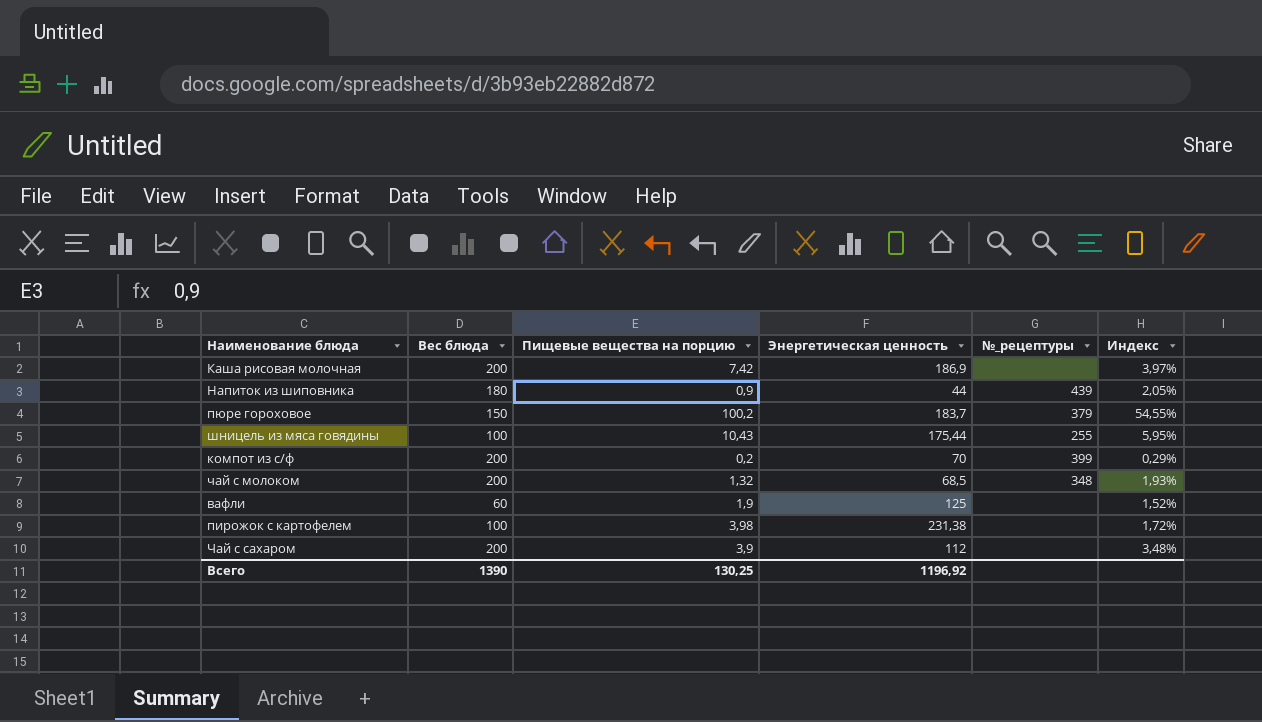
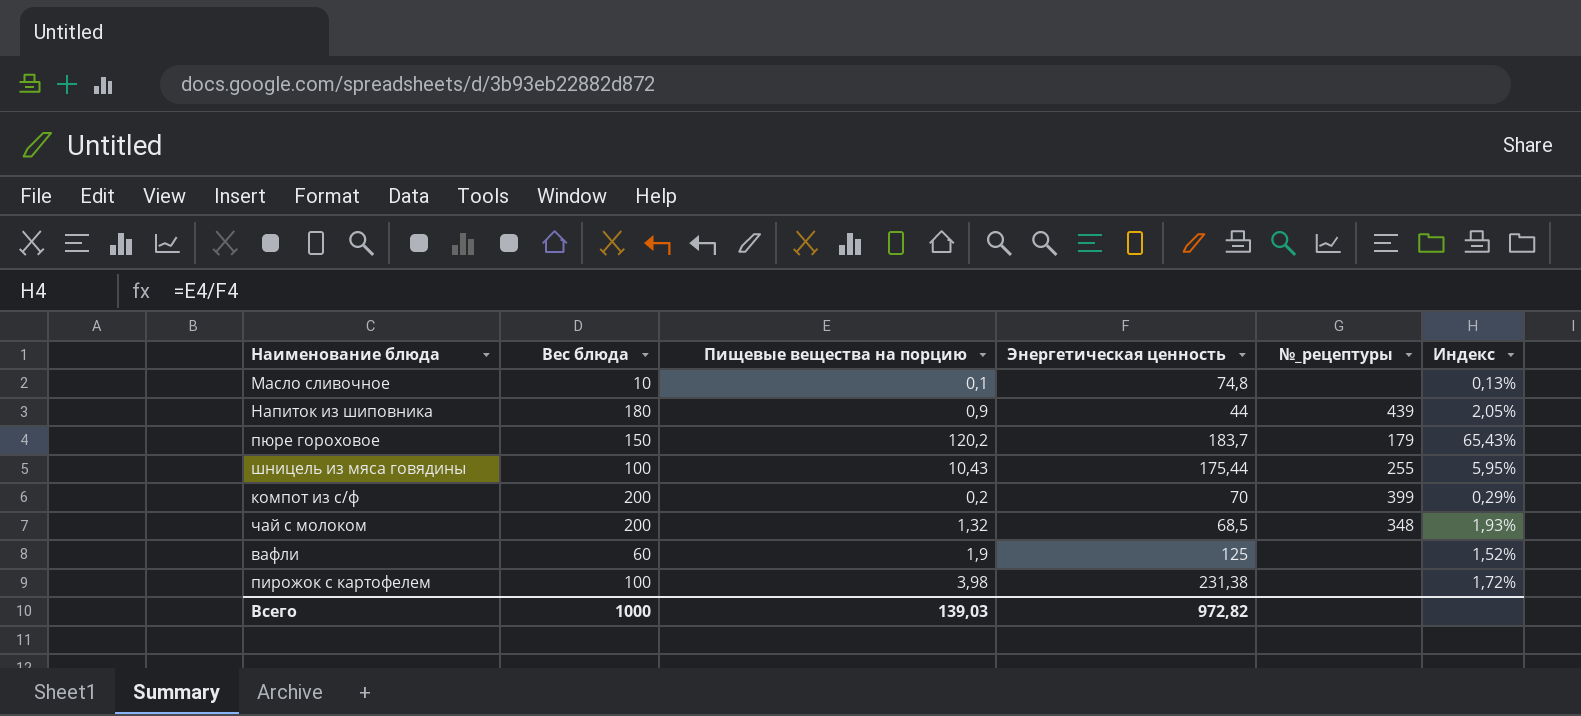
row Каша рисовая молочная: 200 | 7,42 | 186,9 | none | 3,97% -> none
row Чай с сахаром: 200 | 3,9 | 112 | none | 3,48% -> none
row Масло сливочное: none -> 10 | 0,1 | 74,8 | none | 0,13%
пюре гороховое | Пищевые вещества на порцию: 100,2 -> 120,2
пюре гороховое | №_рецептуры: 379 -> 179
пюре гороховое | Индекс: 54,55% -> 65,43%
Всего | Вес блюда: 1390 -> 1000
Всего | Пищевые вещества на порцию: 130,25 -> 139,03
Всего | Энергетическая ценность: 1196,92 -> 972,82

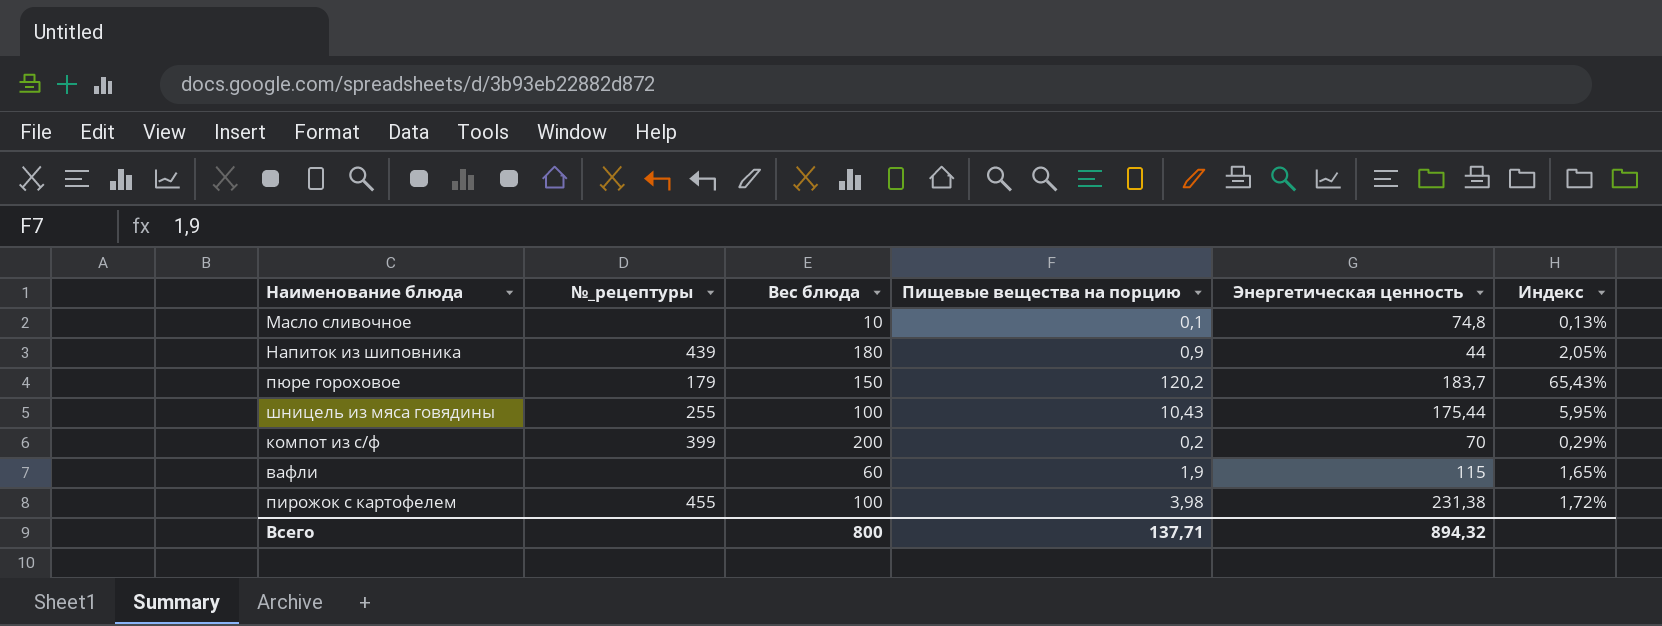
column №_рецептуры | position: 5 -> 2
row чай с молоком: 200 | 1,32 | 68,5 | 348 | 1,93% -> none
вафли | Энергетическая ценность: 125 -> 115
вафли | Индекс: 1,52% -> 1,65%
пирожок с картофелем | №_рецептуры: none -> 455
Всего | Вес блюда: 1000 -> 800
Всего | Пищевые вещества на порцию: 139,03 -> 137,71
Всего | Энергетическая ценность: 972,82 -> 894,32

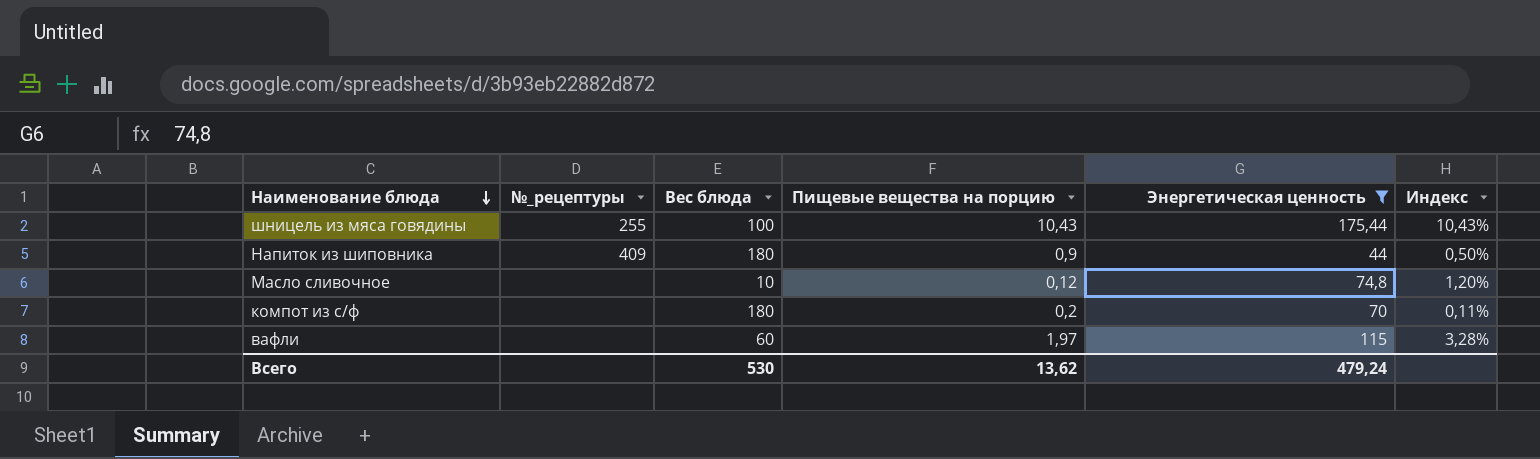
filter: none -> Энергетическая ценность <= 175,44
row order: none -> Наименование блюда descending
column Индекс | formula: [Пищевые вещества на порцию] / [Энергетическая ценность] -> [Пищевые вещества на порцию] / [Вес блюда]
Напиток из шиповника | №_рецептуры: 439 -> 409
Масло сливочное | Пищевые вещества на порцию: 0,1 -> 0,12
компот из с/ф | №_рецептуры: 399 -> none
компот из с/ф | Вес блюда: 200 -> 180
вафли | Пищевые вещества на порцию: 1,9 -> 1,97
Всего | Вес блюда: 800 -> 530
Всего | Пищевые вещества на порцию: 137,71 -> 13,62
Всего | Энергетическая ценность: 894,32 -> 479,24

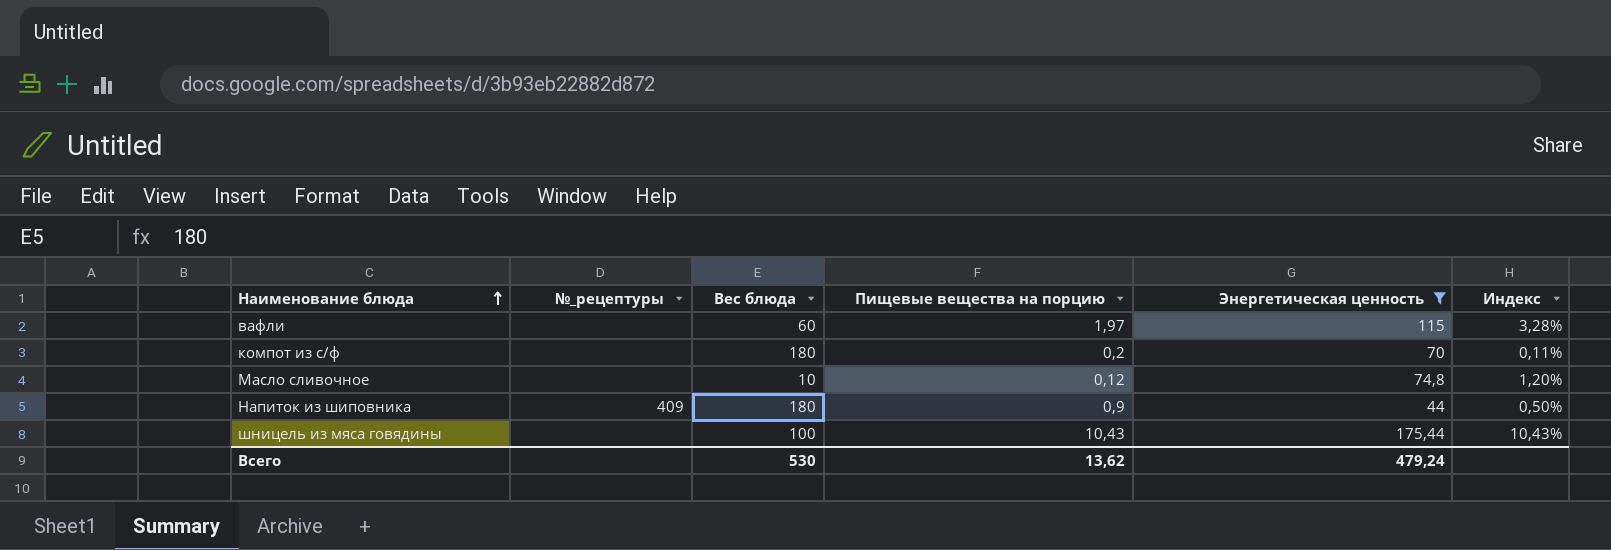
row order: Наименование блюда descending -> Наименование блюда ascending
шницель из мяса говядины | №_рецептуры: 255 -> none

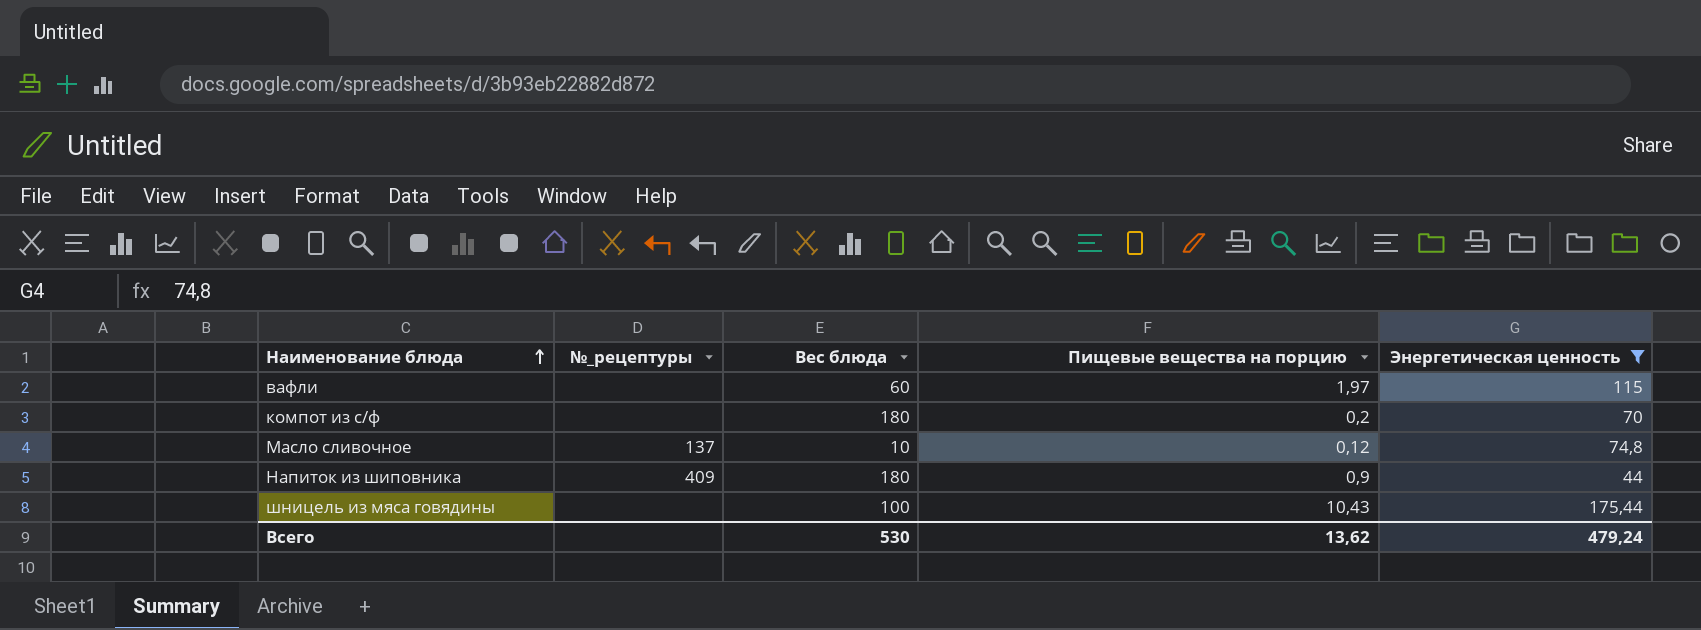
column Индекс | formula: [Пищевые вещества на порцию] / [Вес блюда] -> none
Масло сливочное | №_рецептуры: none -> 137

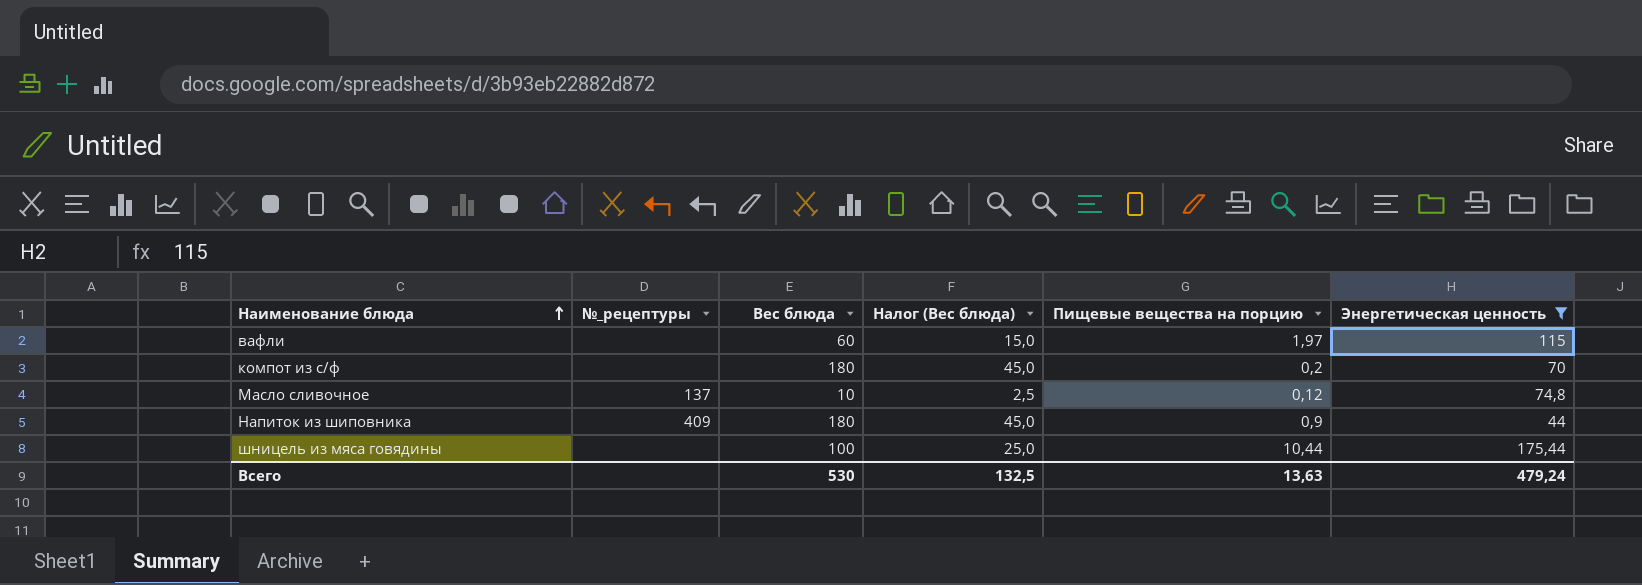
column Налог (Вес блюда) | formula: none -> [Вес блюда] * 0,25
шницель из мяса говядины | Пищевые вещества на порцию: 10,43 -> 10,44
Всего | Пищевые вещества на порцию: 13,62 -> 13,63

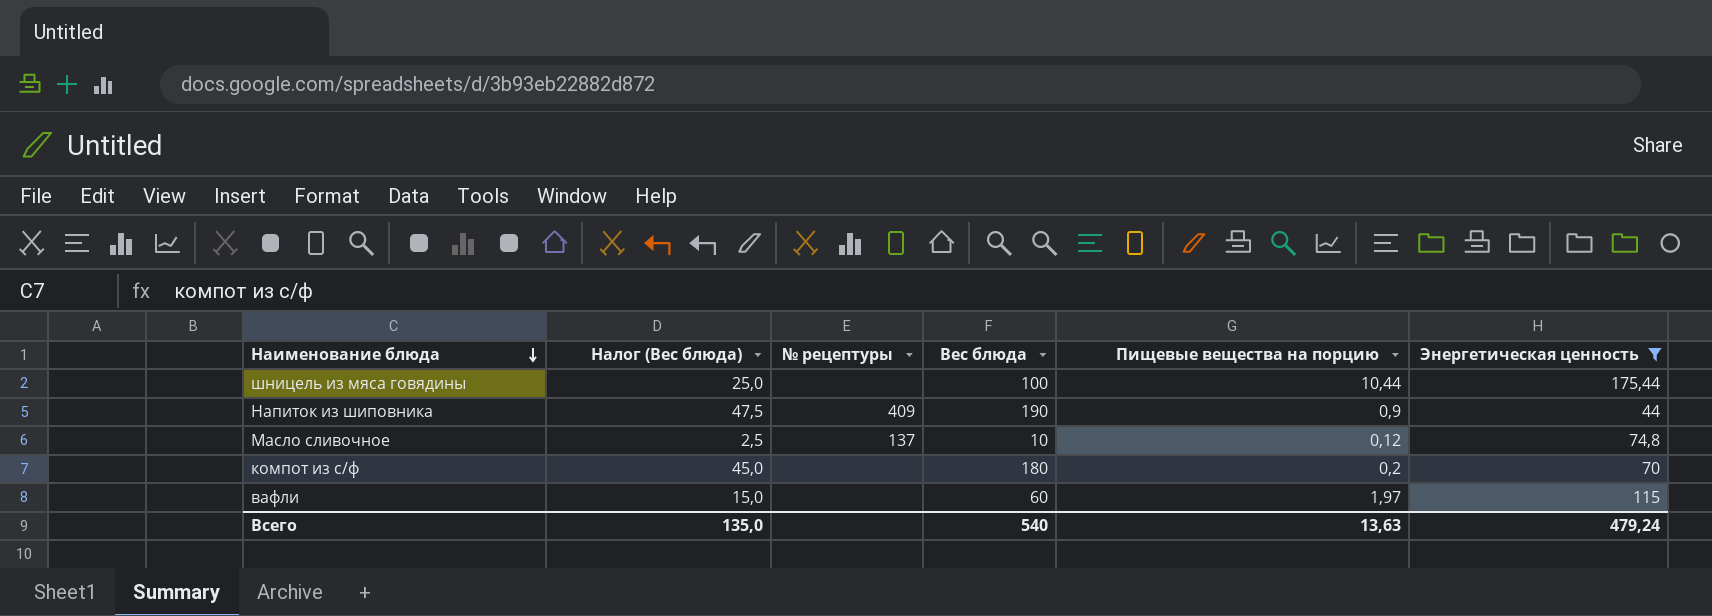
row order: Наименование блюда ascending -> Наименование блюда descending
column Налог (Вес блюда) | position: 4 -> 2
column name: №_рецептуры -> № рецептуры
Напиток из шиповника | Налог (Вес блюда): 45,0 -> 47,5
Напиток из шиповника | Вес блюда: 180 -> 190
Всего | Налог (Вес блюда): 132,5 -> 135,0
Всего | Вес блюда: 530 -> 540

